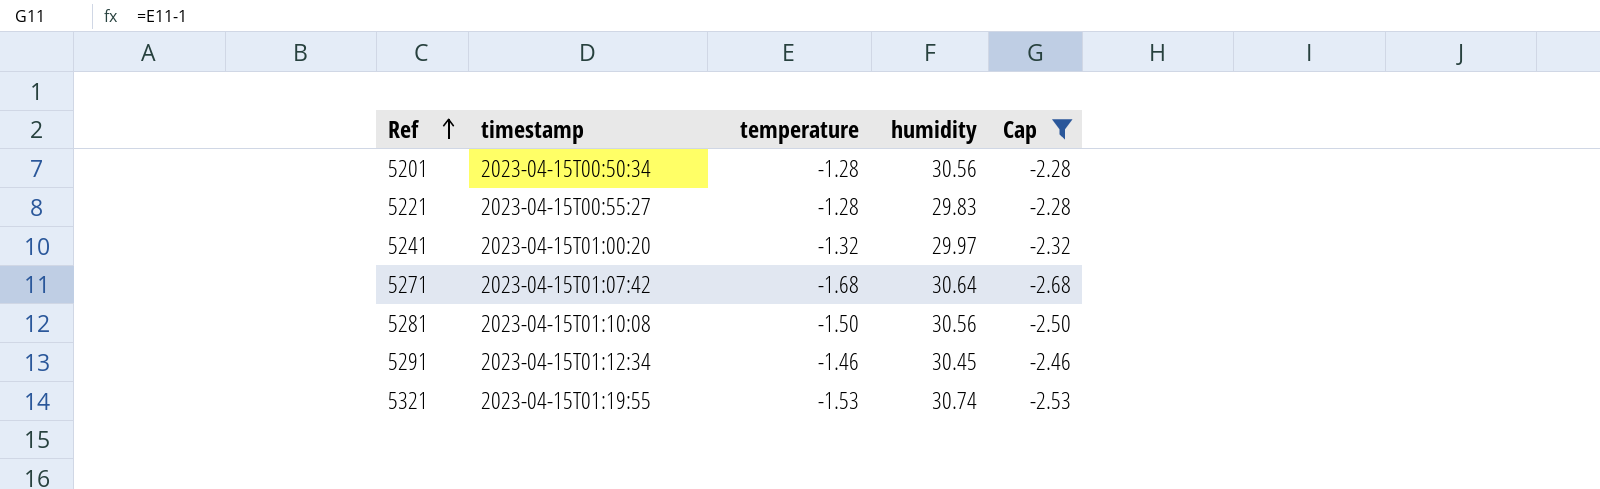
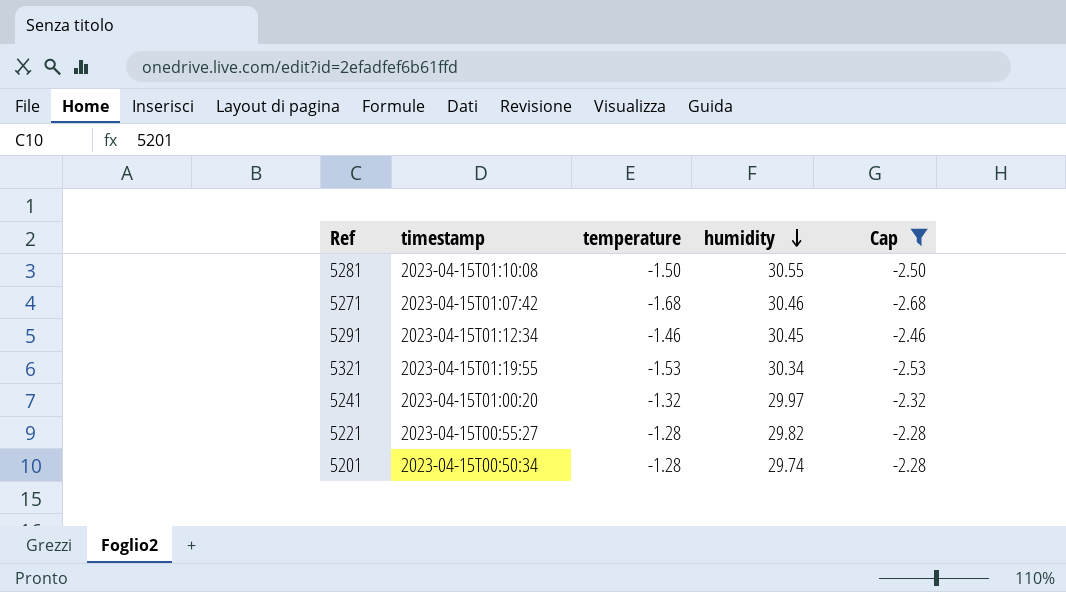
row order: Ref ascending -> humidity descending
5281 | humidity: 30.56 -> 30.55
5271 | humidity: 30.64 -> 30.46
5321 | humidity: 30.74 -> 30.34
5221 | humidity: 29.83 -> 29.82
5201 | humidity: 30.56 -> 29.74

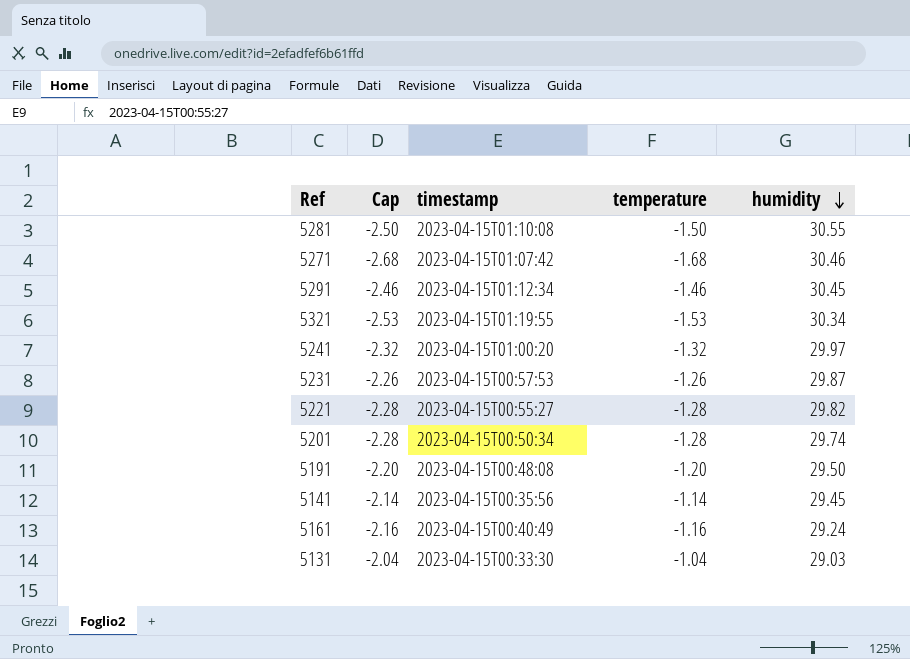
filter: Cap <= -2.28 -> none
column Cap | position: 5 -> 2

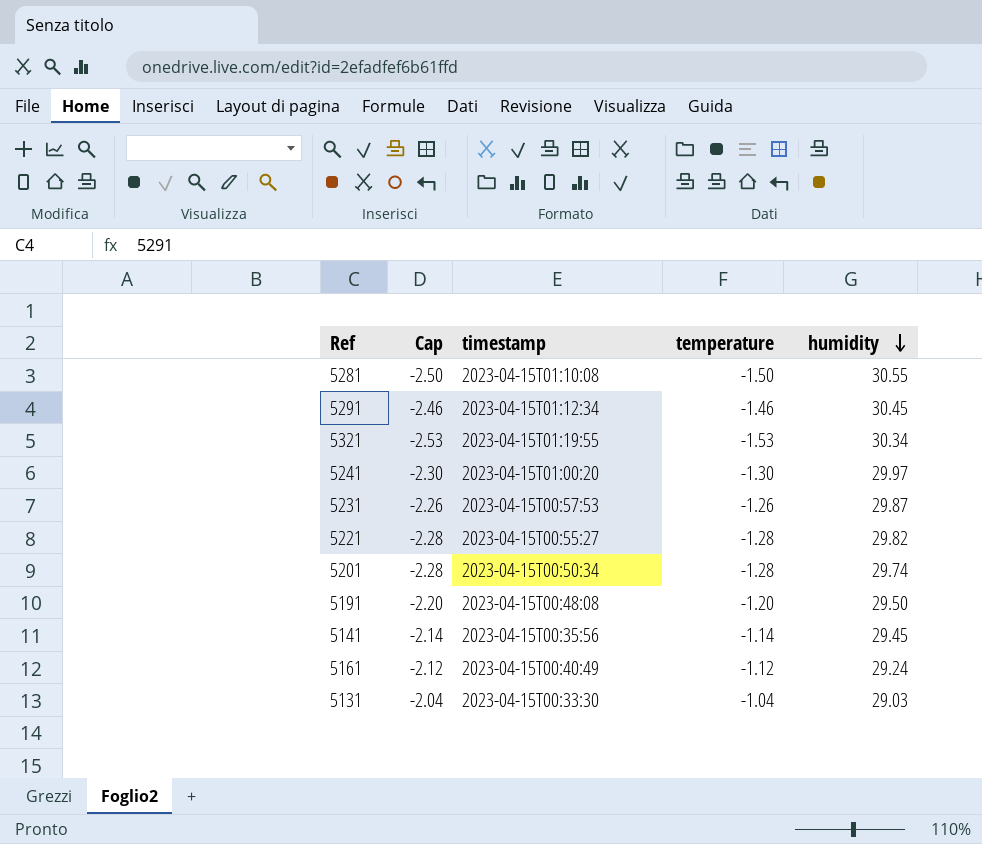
row 5271: -2.68 | 2023-04-15T01:07:42 | -1.68 | 30.46 -> none
5241 | Cap: -2.32 -> -2.30
5241 | temperature: -1.32 -> -1.30
5161 | Cap: -2.16 -> -2.12
5161 | temperature: -1.16 -> -1.12

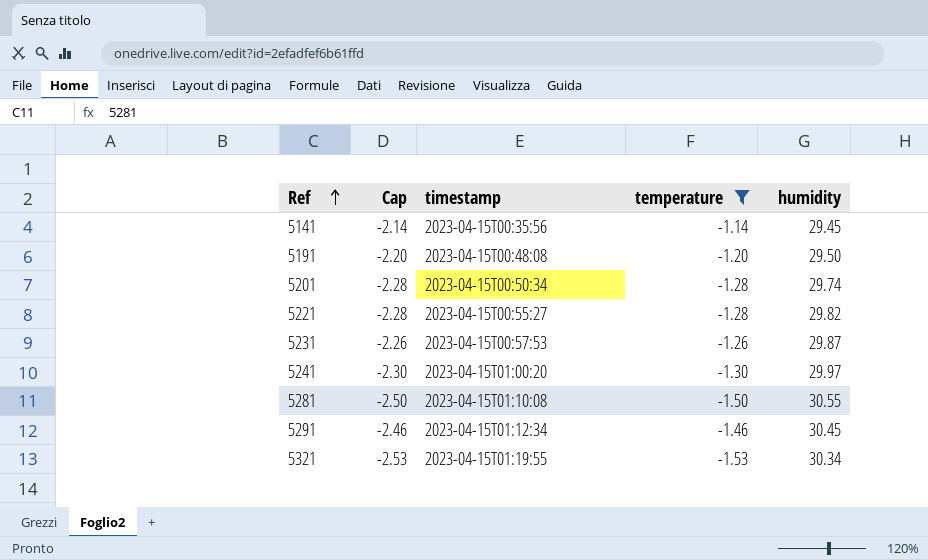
filter: none -> temperature <= -1.14
row order: humidity descending -> Ref ascending

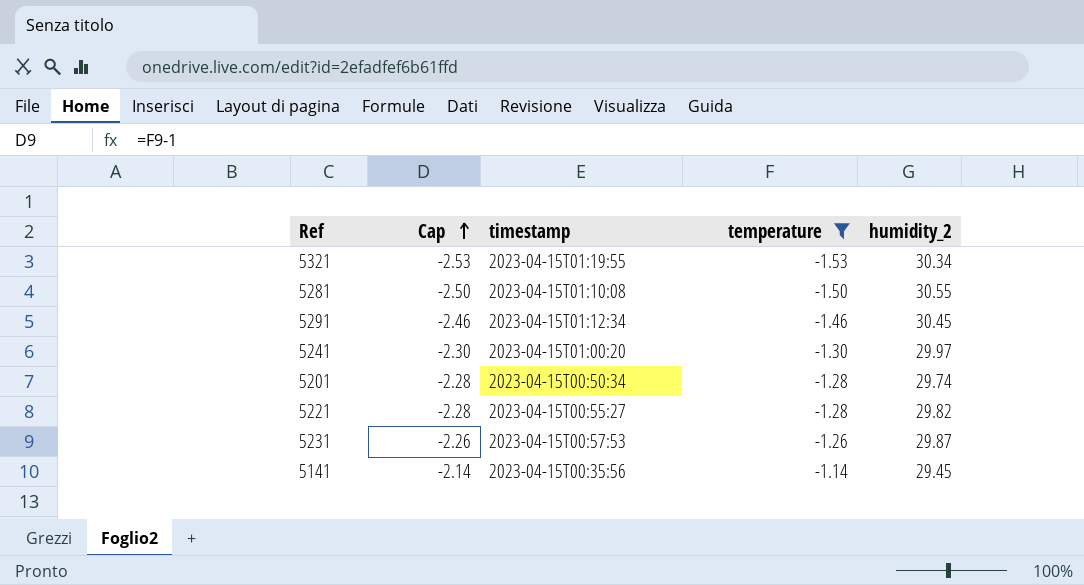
row order: Ref ascending -> Cap ascending
column name: humidity -> humidity_2
row 5191: -2.20 | 2023-04-15T00:48:08 | -1.20 | 29.50 -> none

